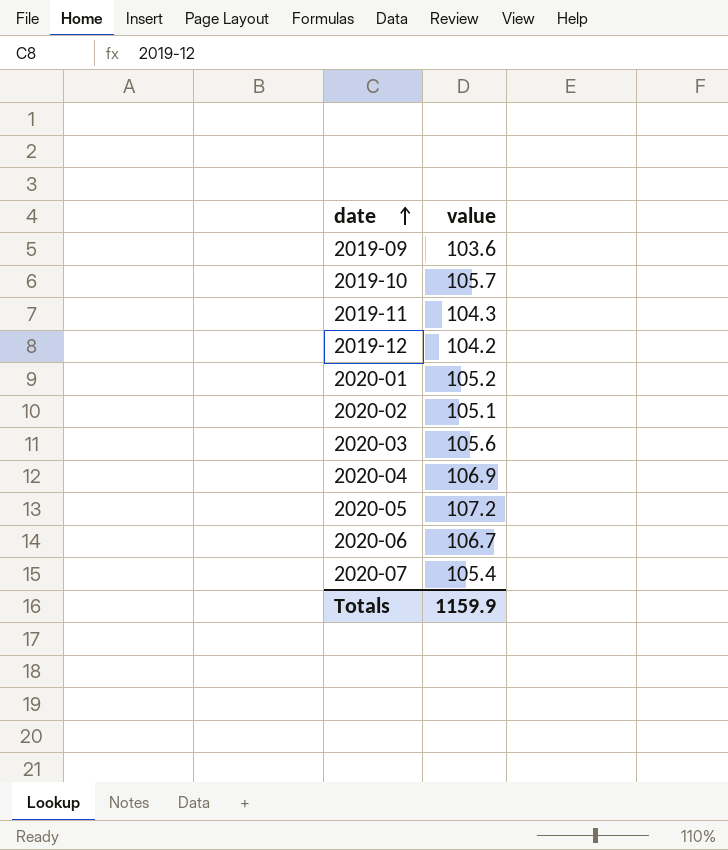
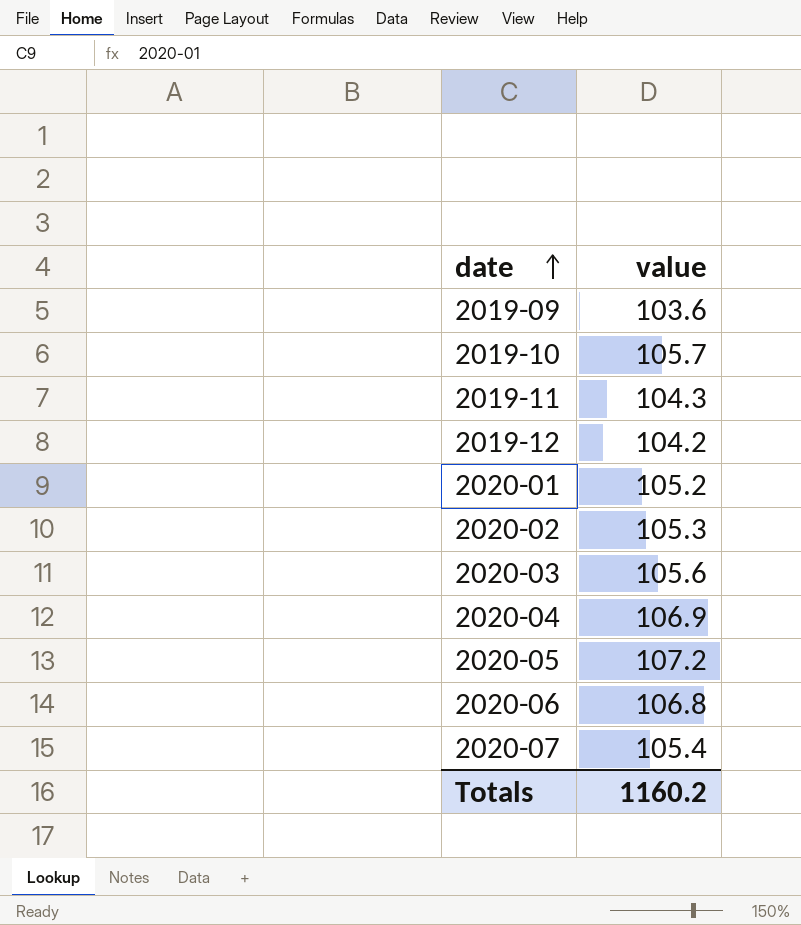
2020-02 | value: 105.1 -> 105.3
2020-06 | value: 106.7 -> 106.8
Totals | value: 1159.9 -> 1160.2

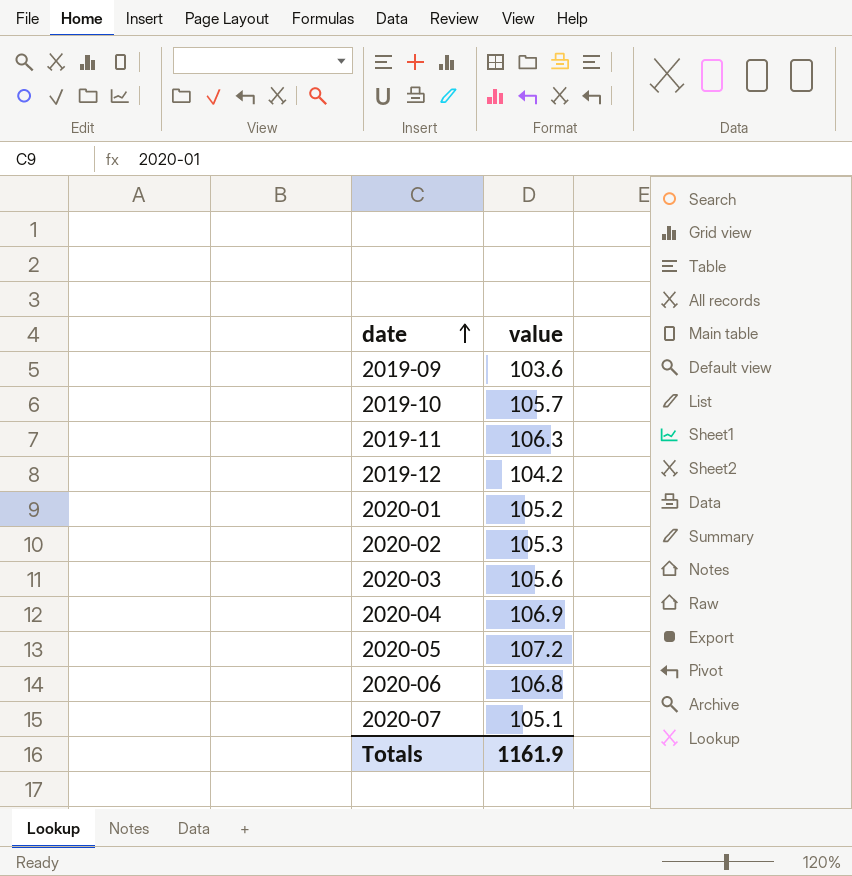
2019-11 | value: 104.3 -> 106.3
2020-07 | value: 105.4 -> 105.1
Totals | value: 1160.2 -> 1161.9

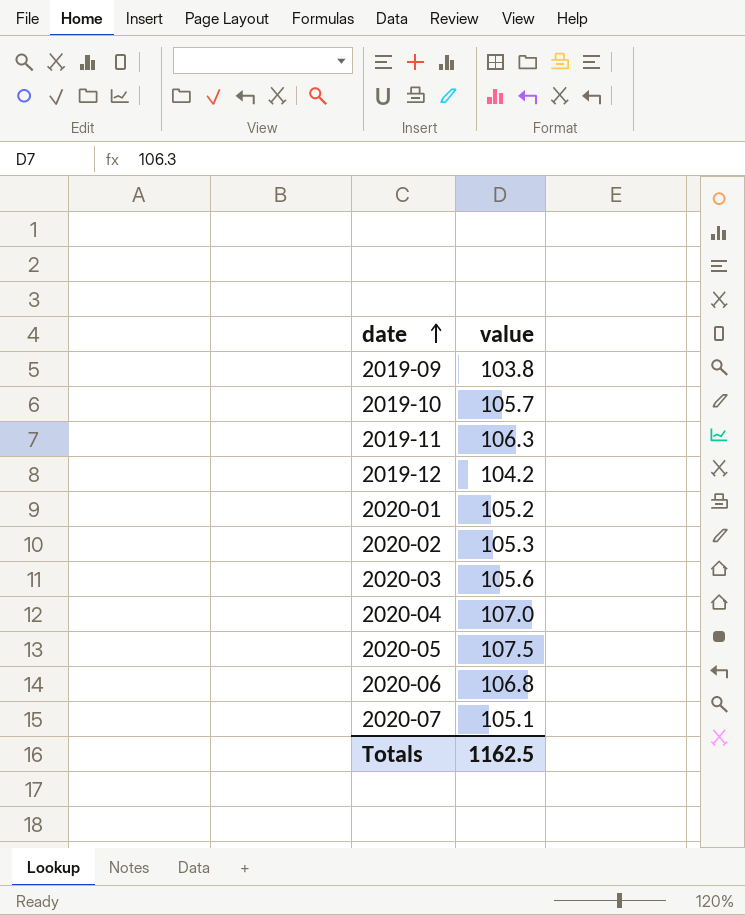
2019-09 | value: 103.6 -> 103.8
2020-04 | value: 106.9 -> 107.0
2020-05 | value: 107.2 -> 107.5
Totals | value: 1161.9 -> 1162.5

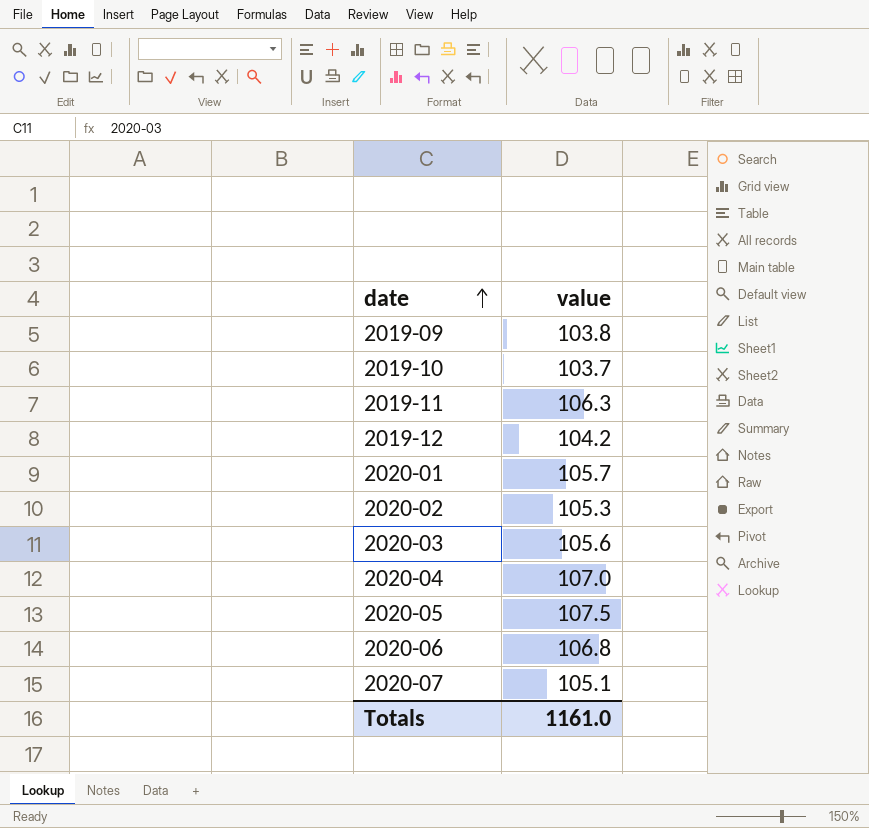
2019-10 | value: 105.7 -> 103.7
2020-01 | value: 105.2 -> 105.7
Totals | value: 1162.5 -> 1161.0

